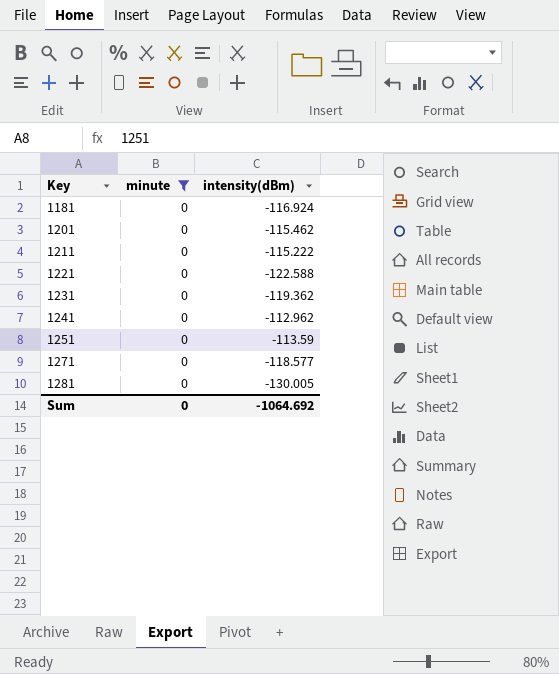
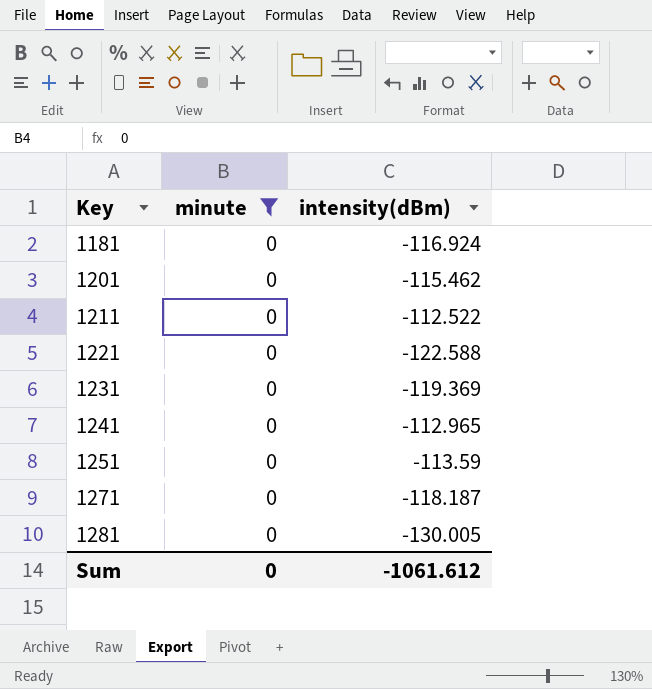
1211 | intensity(dBm): -115.222 -> -112.522
1231 | intensity(dBm): -119.362 -> -119.369
1241 | intensity(dBm): -112.962 -> -112.965
1271 | intensity(dBm): -118.577 -> -118.187
Sum | intensity(dBm): -1064.692 -> -1061.612

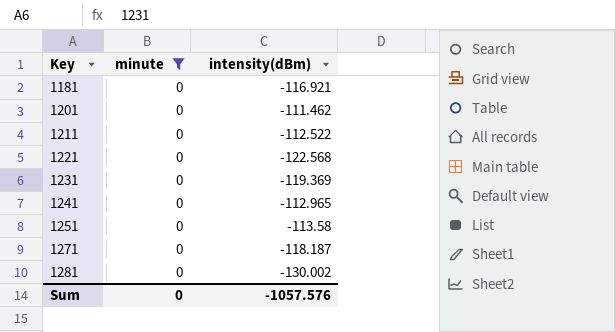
1181 | intensity(dBm): -116.924 -> -116.921
1201 | intensity(dBm): -115.462 -> -111.462
1221 | intensity(dBm): -122.588 -> -122.568
1251 | intensity(dBm): -113.59 -> -113.58
1281 | intensity(dBm): -130.005 -> -130.002
Sum | intensity(dBm): -1061.612 -> -1057.576

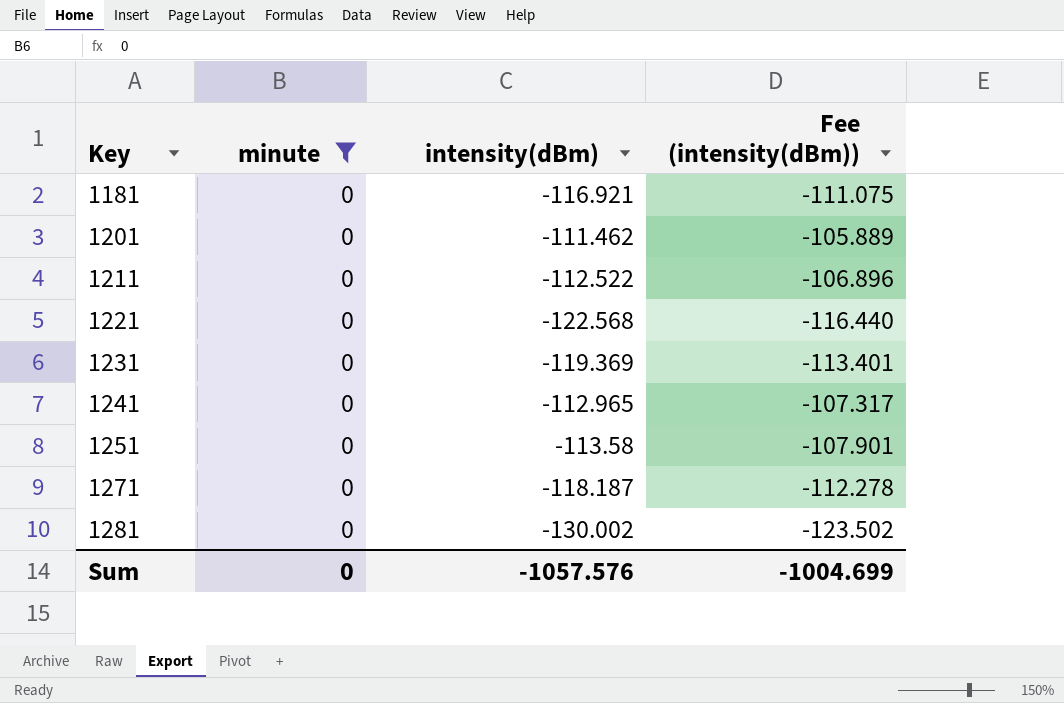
column Fee (intensity(dBm)) | formula: none -> [intensity(dBm)] * 0.95

